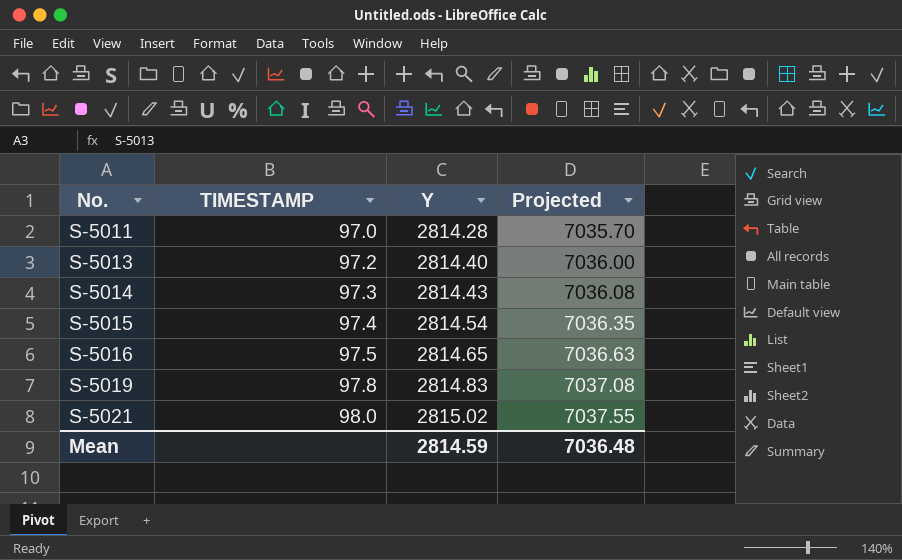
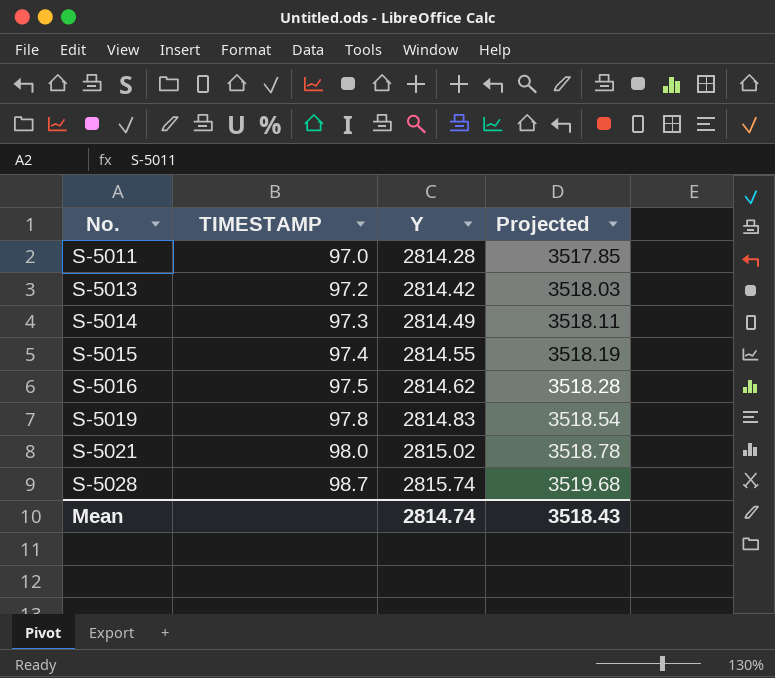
column Projected | formula: [Y] * 2.5 -> [Y] * 1.25
S-5013 | Y: 2814.40 -> 2814.42
S-5014 | Y: 2814.43 -> 2814.49
S-5015 | Y: 2814.54 -> 2814.55
S-5016 | Y: 2814.65 -> 2814.62
row S-5028: none -> 98.7 | 2815.74 | 3519.68
Mean | Y: 2814.59 -> 2814.74
Mean | Projected: 7036.48 -> 3518.43

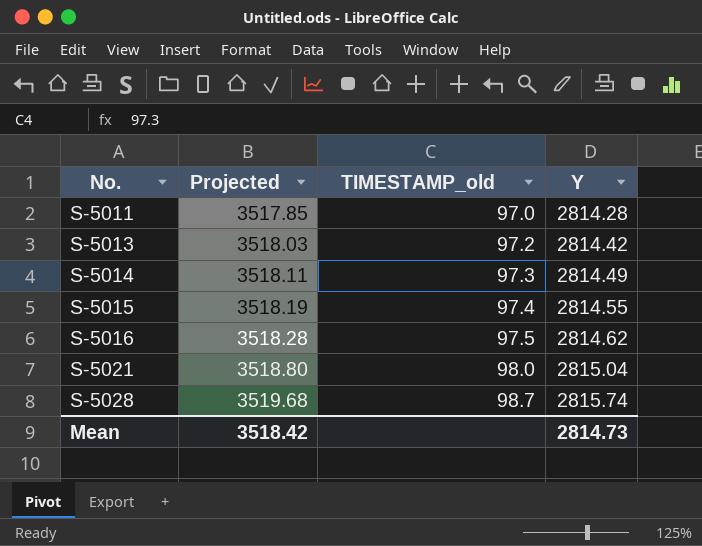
column Projected | position: 4 -> 2
column name: TIMESTAMP -> TIMESTAMP_old
row S-5019: 97.8 | 2814.83 | 3518.54 -> none
S-5021 | Projected: 3518.78 -> 3518.80
S-5021 | Y: 2815.02 -> 2815.04
Mean | Projected: 3518.43 -> 3518.42
Mean | Y: 2814.74 -> 2814.73

